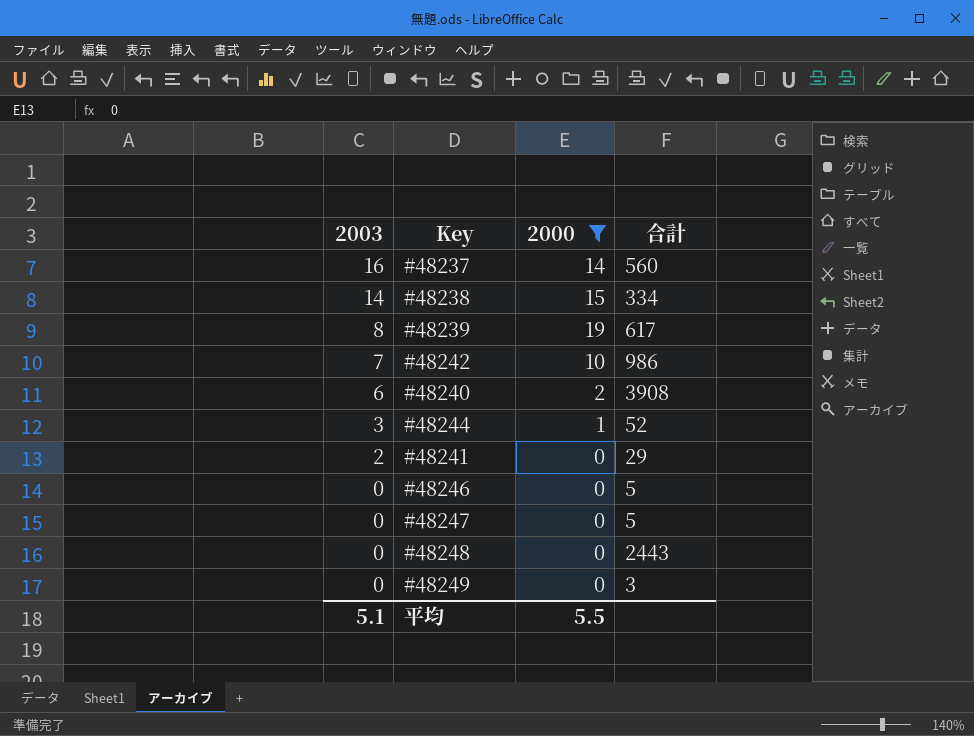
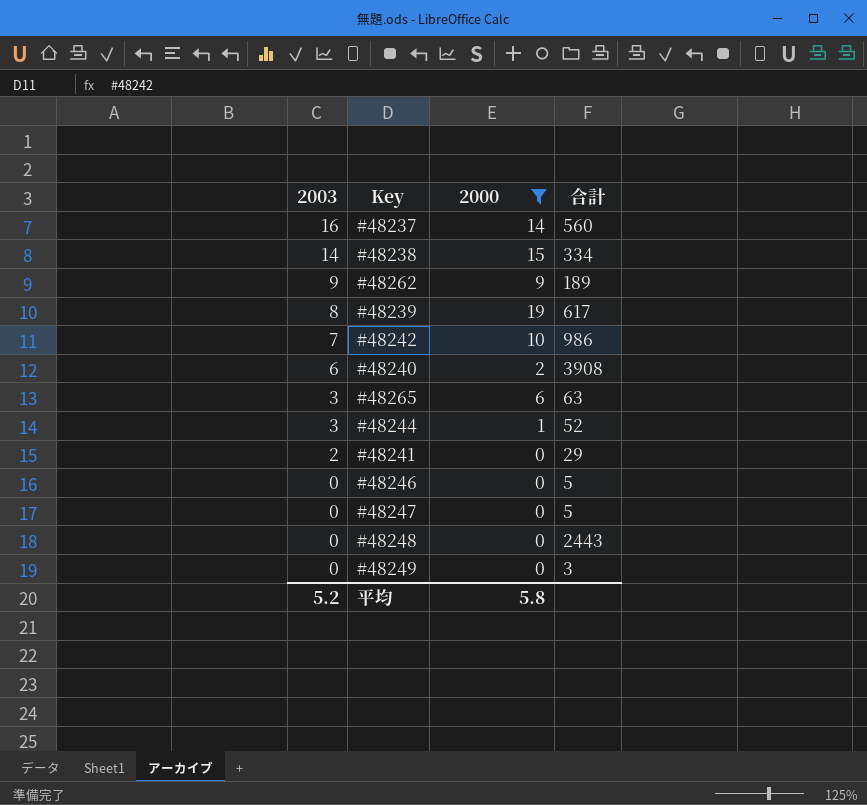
row #48262: none -> 9 | 9 | 189
row #48265: none -> 3 | 6 | 63
平均 | 2003: 5.1 -> 5.2
平均 | 2000: 5.5 -> 5.8

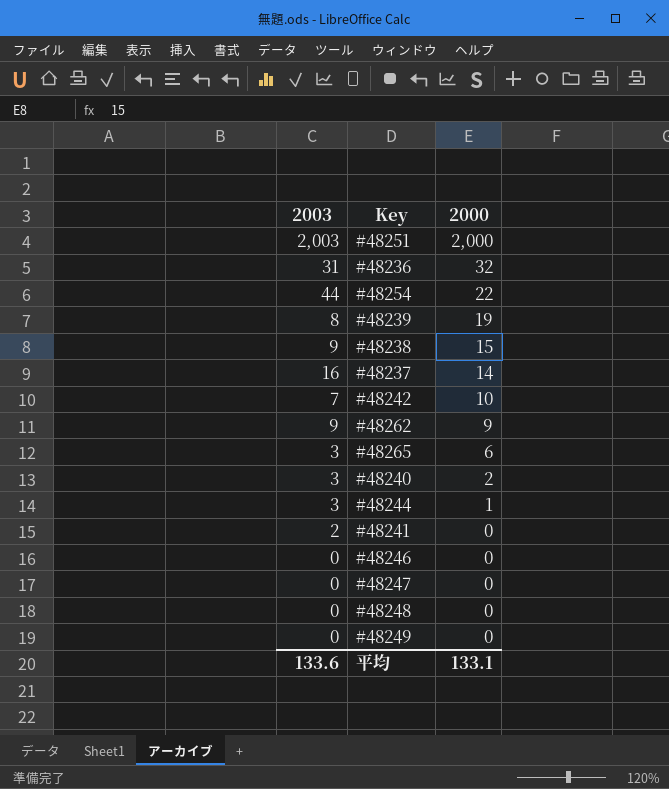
filter: 2000 <= 19 -> none
row order: 2003 descending -> 2000 descending
column 合計 | position: 4 -> none
#48238 | 2003: 14 -> 9
#48240 | 2003: 6 -> 3
平均 | 2003: 5.2 -> 133.6
平均 | 2000: 5.8 -> 133.1

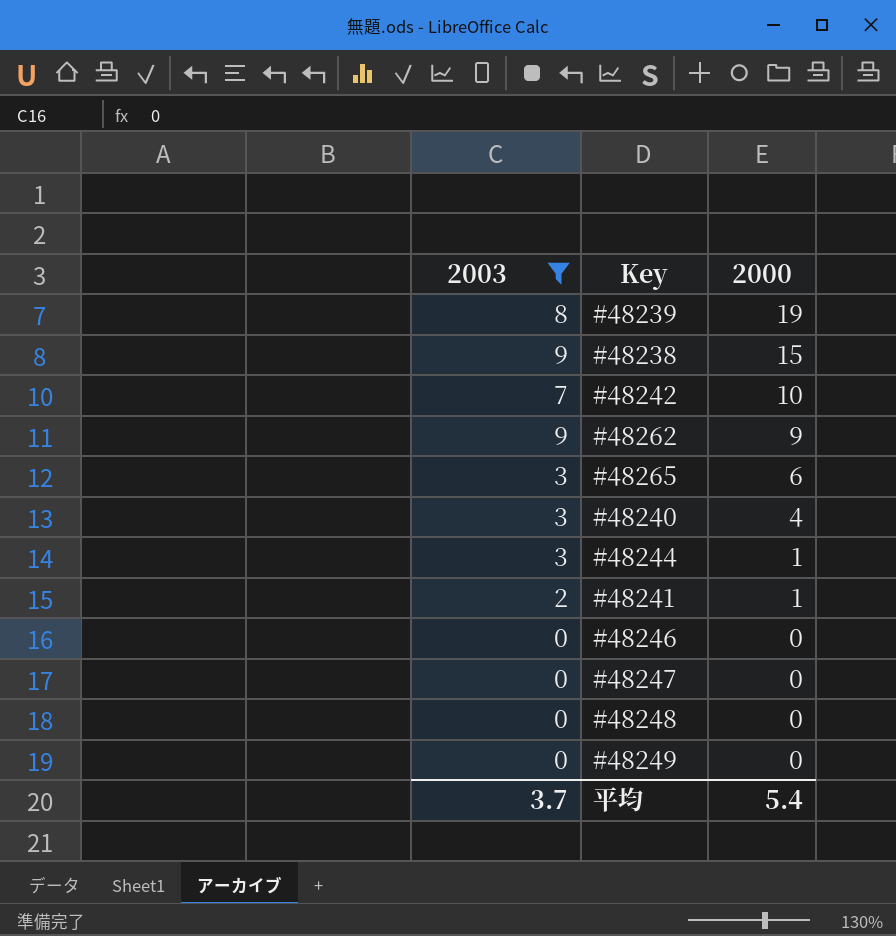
filter: none -> 2003 <= 9
#48240 | 2000: 2 -> 4
#48241 | 2000: 0 -> 1
平均 | 2003: 133.6 -> 3.7
平均 | 2000: 133.1 -> 5.4

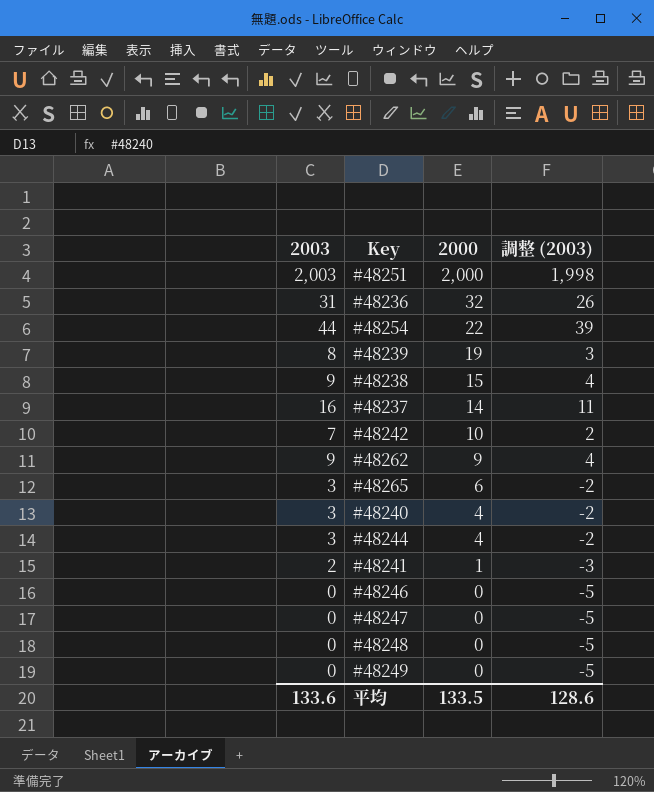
filter: 2003 <= 9 -> none
column 調整 (2003) | formula: none -> [2003] - 5
#48244 | 2000: 1 -> 4
平均 | 2003: 3.7 -> 133.6
平均 | 2000: 5.4 -> 133.5

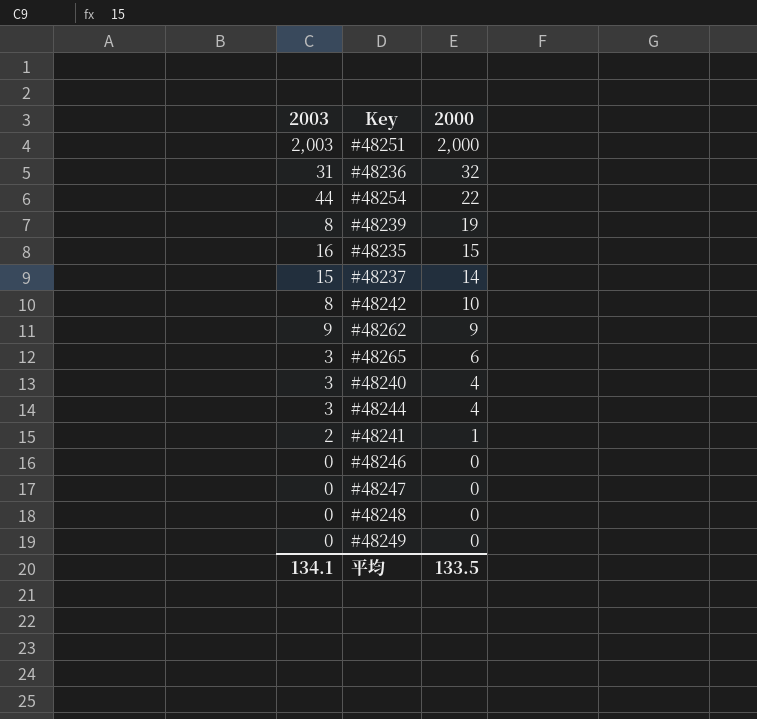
column 調整 (2003) | formula: [2003] - 5 -> none
row #48238: 9 | 15 | 4 -> none
row #48235: none -> 16 | 15
#48237 | 2003: 16 -> 15
#48242 | 2003: 7 -> 8
平均 | 2003: 133.6 -> 134.1

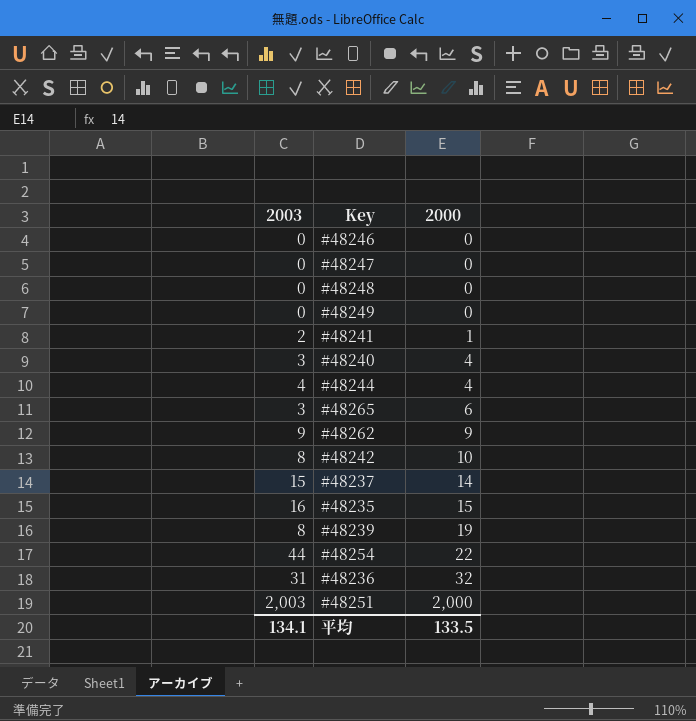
row order: 2000 descending -> 2000 ascending
#48244 | 2003: 3 -> 4

